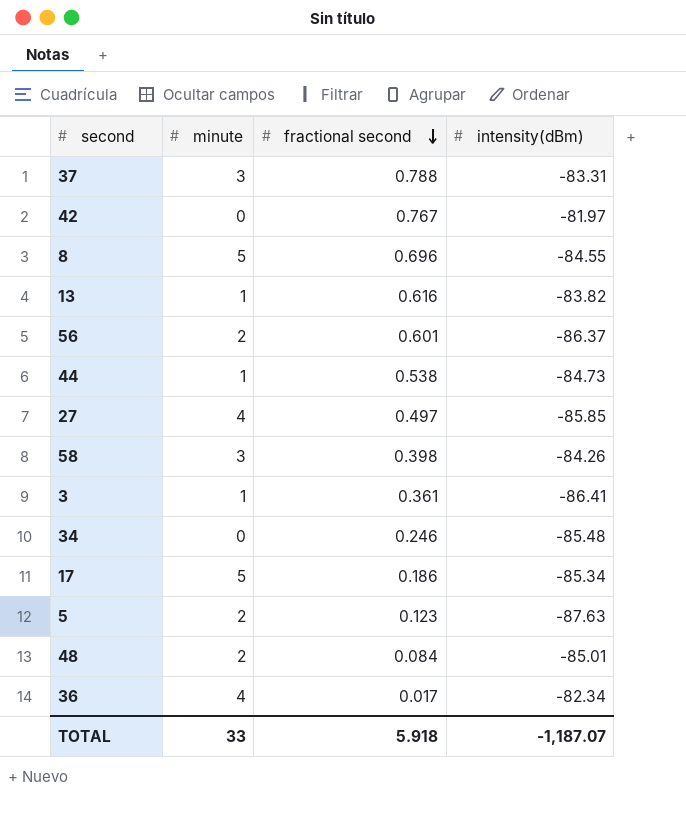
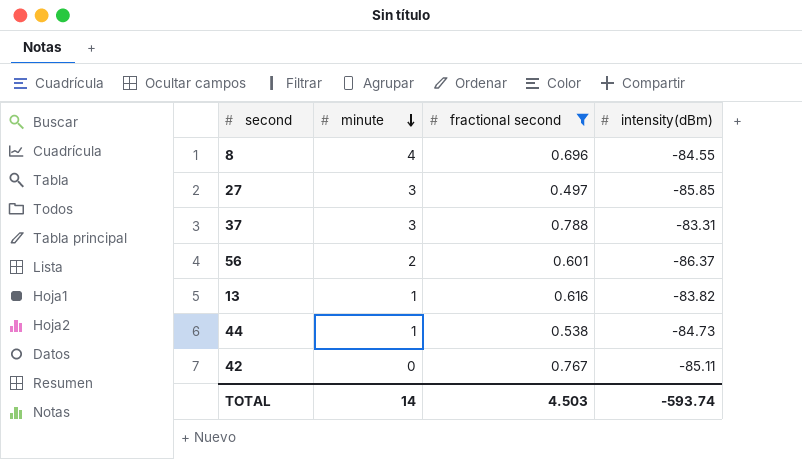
filter: none -> fractional second >= 0.497
row order: fractional second descending -> minute descending
8 | minute: 5 -> 4
27 | minute: 4 -> 3
42 | intensity(dBm): -81.97 -> -85.11
TOTAL | minute: 33 -> 14
TOTAL | fractional second: 5.918 -> 4.503
TOTAL | intensity(dBm): -1,187.07 -> -593.74

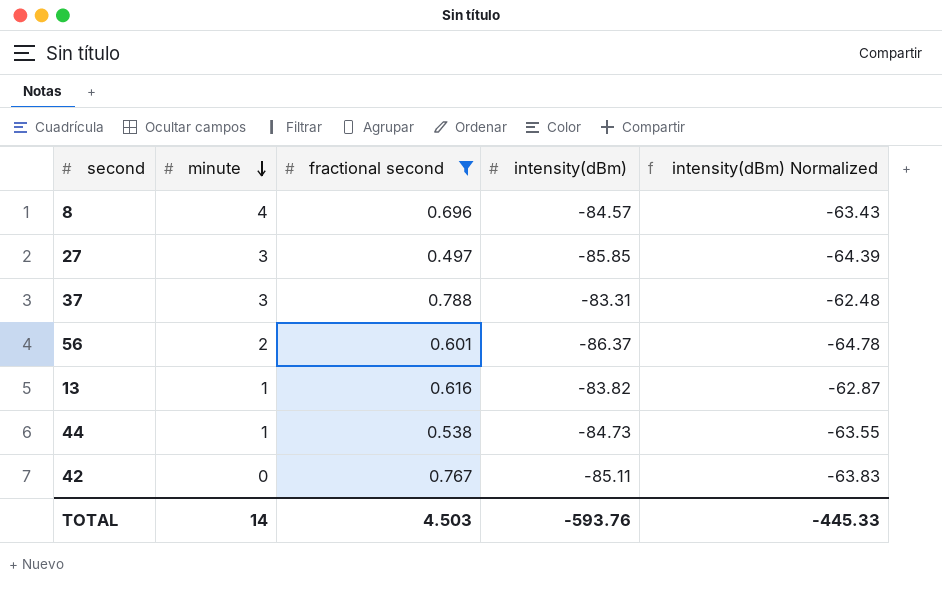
column intensity(dBm) Normalized | formula: none -> [intensity(dBm)] * 0.75
8 | intensity(dBm): -84.55 -> -84.57
TOTAL | intensity(dBm): -593.74 -> -593.76

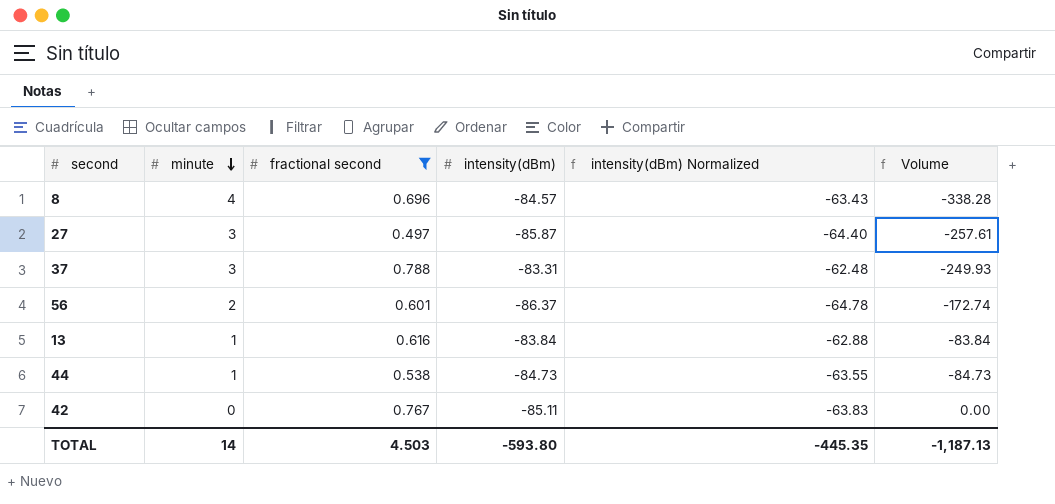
column Volume | formula: none -> [minute] * [intensity(dBm)]
27 | intensity(dBm): -85.85 -> -85.87
27 | intensity(dBm) Normalized: -64.39 -> -64.40
13 | intensity(dBm): -83.82 -> -83.84
13 | intensity(dBm) Normalized: -62.87 -> -62.88
TOTAL | intensity(dBm): -593.76 -> -593.80
TOTAL | intensity(dBm) Normalized: -445.33 -> -445.35

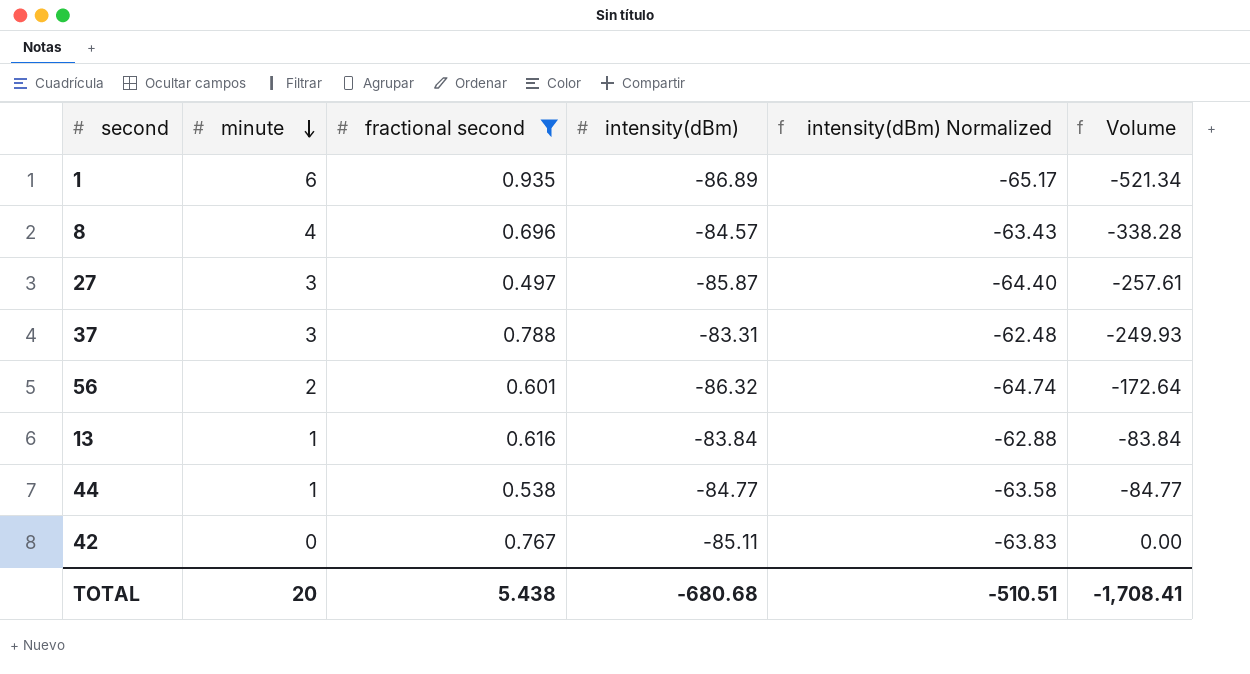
row 1: none -> 6 | 0.935 | -86.89 | -65.17 | -521.34
56 | intensity(dBm): -86.37 -> -86.32
56 | intensity(dBm) Normalized: -64.78 -> -64.74
56 | Volume: -172.74 -> -172.64
44 | intensity(dBm): -84.73 -> -84.77
44 | intensity(dBm) Normalized: -63.55 -> -63.58
44 | Volume: -84.73 -> -84.77
TOTAL | minute: 14 -> 20
TOTAL | fractional second: 4.503 -> 5.438
TOTAL | intensity(dBm): -593.80 -> -680.68
TOTAL | intensity(dBm) Normalized: -445.35 -> -510.51
TOTAL | Volume: -1,187.13 -> -1,708.41

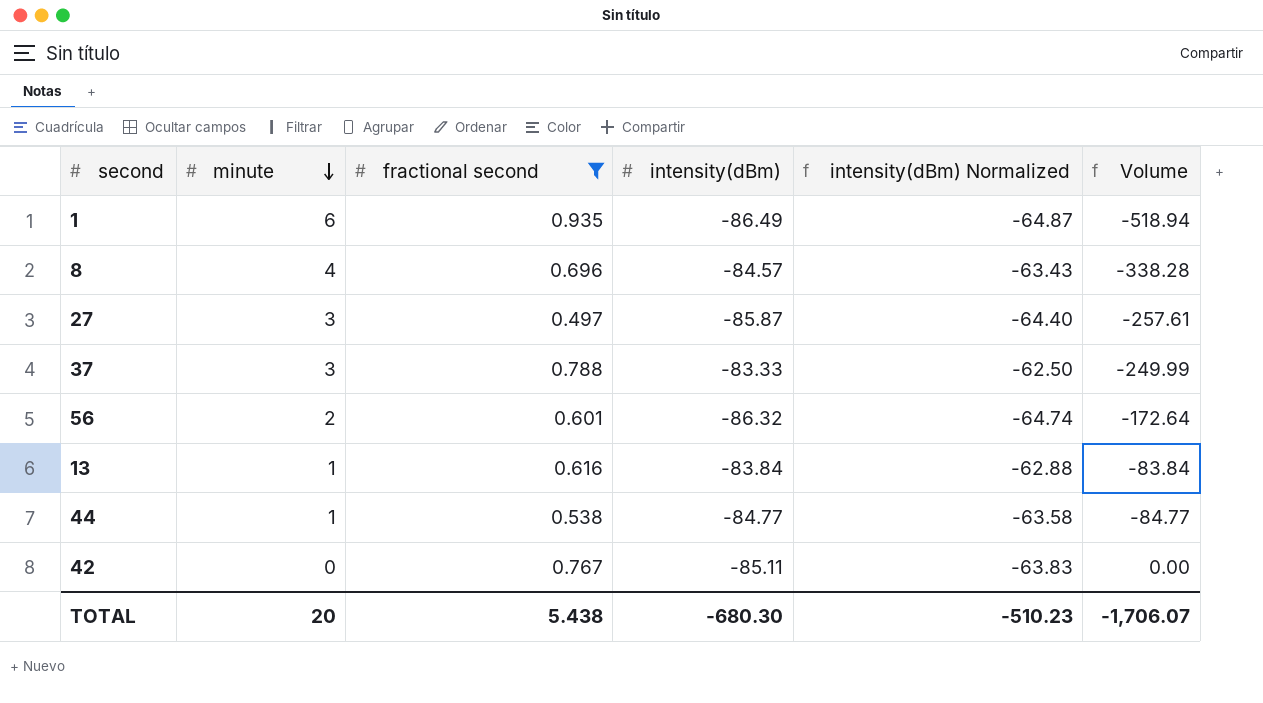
1 | intensity(dBm): -86.89 -> -86.49
1 | intensity(dBm) Normalized: -65.17 -> -64.87
1 | Volume: -521.34 -> -518.94
37 | intensity(dBm): -83.31 -> -83.33
37 | intensity(dBm) Normalized: -62.48 -> -62.50
37 | Volume: -249.93 -> -249.99
TOTAL | intensity(dBm): -680.68 -> -680.30
TOTAL | intensity(dBm) Normalized: -510.51 -> -510.23
TOTAL | Volume: -1,708.41 -> -1,706.07

